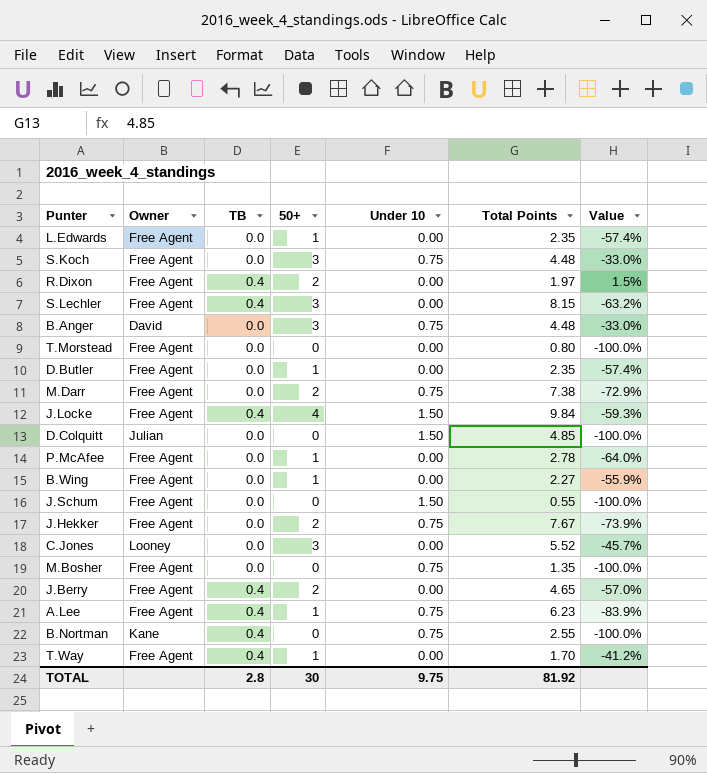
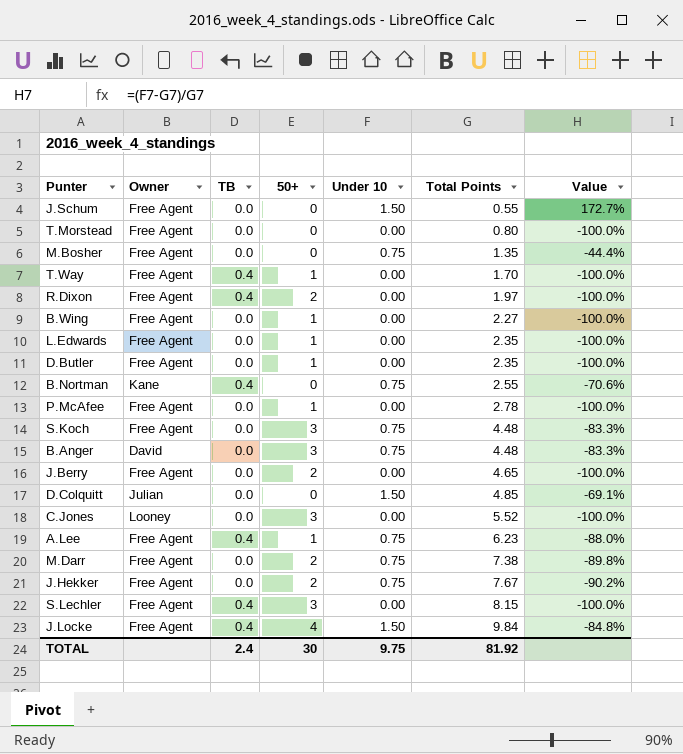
row order: none -> Total Points ascending
column Value | formula: ([50+] - [Total Points]) / [Total Points] -> ([Under 10] - [Total Points]) / [Total Points]
J.Berry | TB: 0.4 -> 0.0
TOTAL | TB: 2.8 -> 2.4

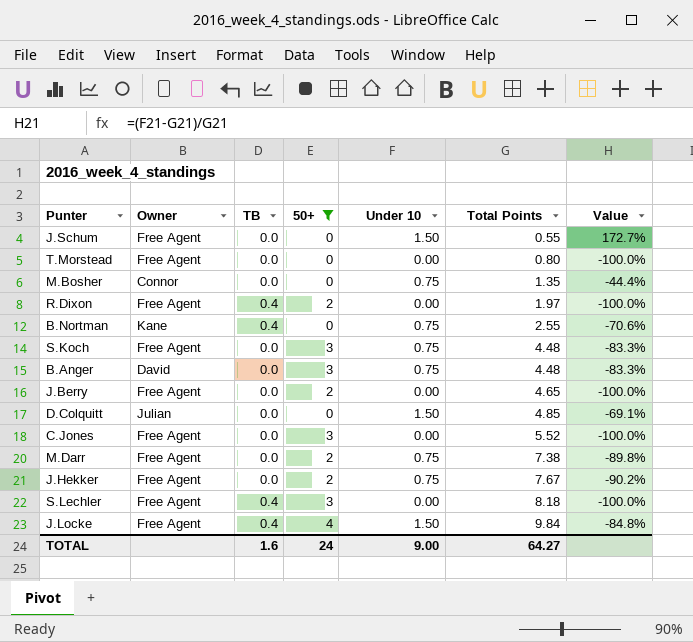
filter: none -> 50+ != 1
M.Bosher | Owner: Free Agent -> Connor
C.Jones | Owner: Looney -> Free Agent
S.Lechler | Total Points: 8.15 -> 8.18
TOTAL | TB: 2.4 -> 1.6
TOTAL | 50+: 30 -> 24
TOTAL | Under 10: 9.75 -> 9.00
TOTAL | Total Points: 81.92 -> 64.27

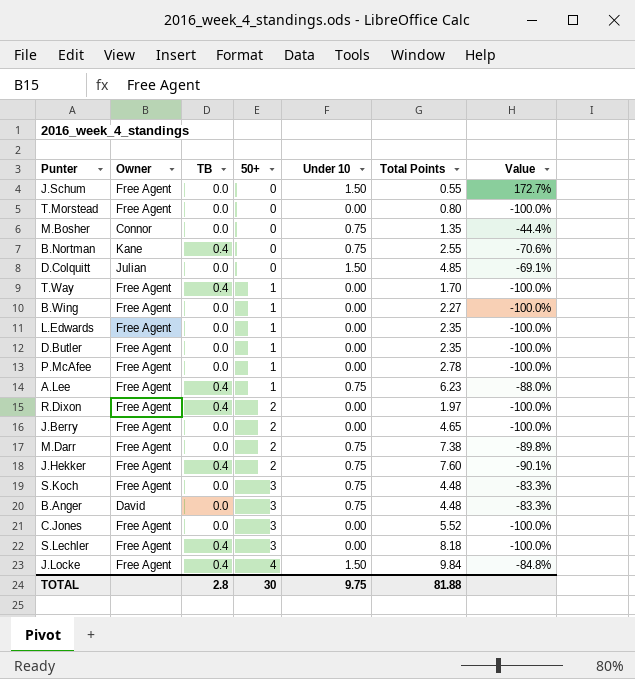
filter: 50+ != 1 -> none
row order: Total Points ascending -> 50+ ascending
J.Hekker | TB: 0.0 -> 0.4
J.Hekker | Total Points: 7.67 -> 7.60
J.Hekker | Value: -90.2% -> -90.1%
TOTAL | TB: 1.6 -> 2.8
TOTAL | 50+: 24 -> 30
TOTAL | Under 10: 9.00 -> 9.75
TOTAL | Total Points: 64.27 -> 81.88

